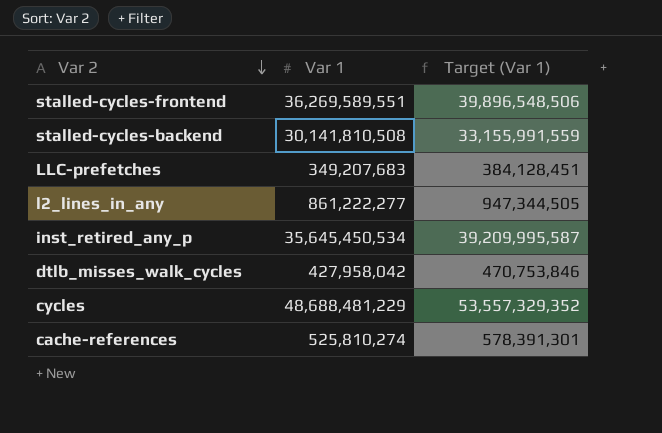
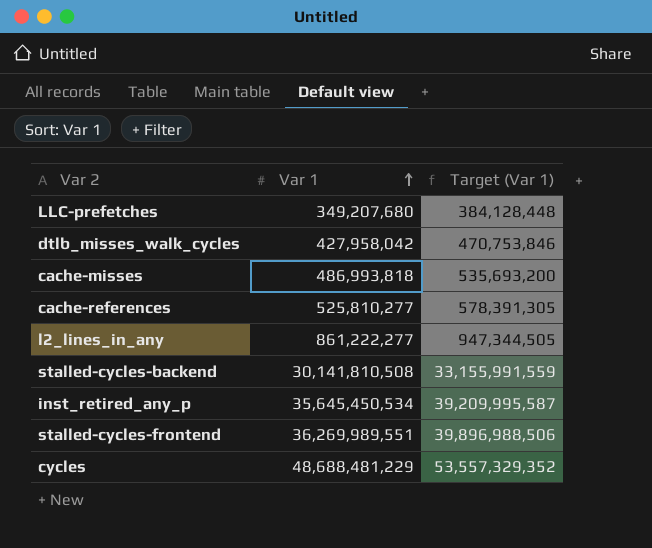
row order: Var 2 descending -> Var 1 ascending
LLC-prefetches | Var 1: 349,207,683 -> 349,207,680
LLC-prefetches | Target (Var 1): 384,128,451 -> 384,128,448
row cache-misses: none -> 486,993,818 | 535,693,200
cache-references | Var 1: 525,810,274 -> 525,810,277
cache-references | Target (Var 1): 578,391,301 -> 578,391,305
stalled-cycles-frontend | Var 1: 36,269,589,551 -> 36,269,989,551
stalled-cycles-frontend | Target (Var 1): 39,896,548,506 -> 39,896,988,506

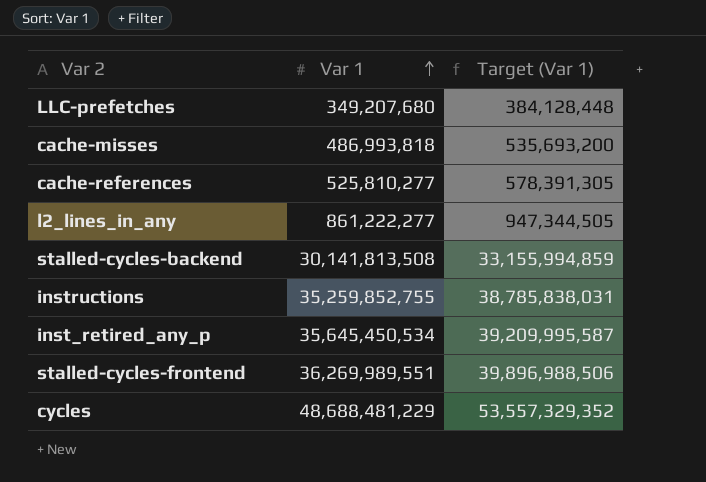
row dtlb_misses_walk_cycles: 427,958,042 | 470,753,846 -> none
stalled-cycles-backend | Var 1: 30,141,810,508 -> 30,141,813,508
stalled-cycles-backend | Target (Var 1): 33,155,991,559 -> 33,155,994,859
row instructions: none -> 35,259,852,755 | 38,785,838,031

